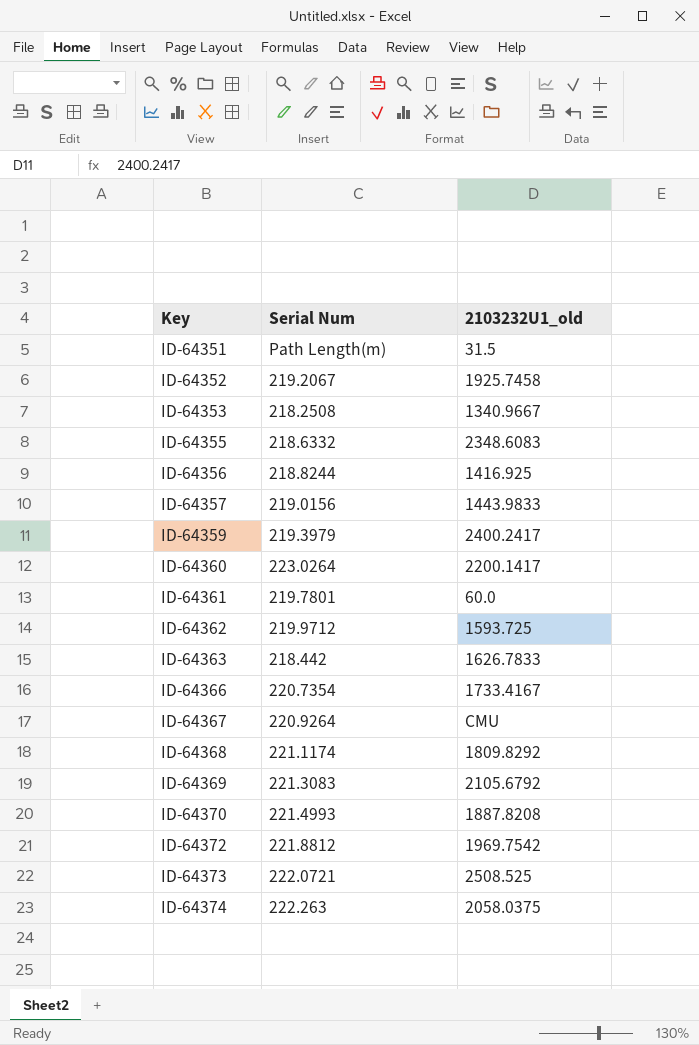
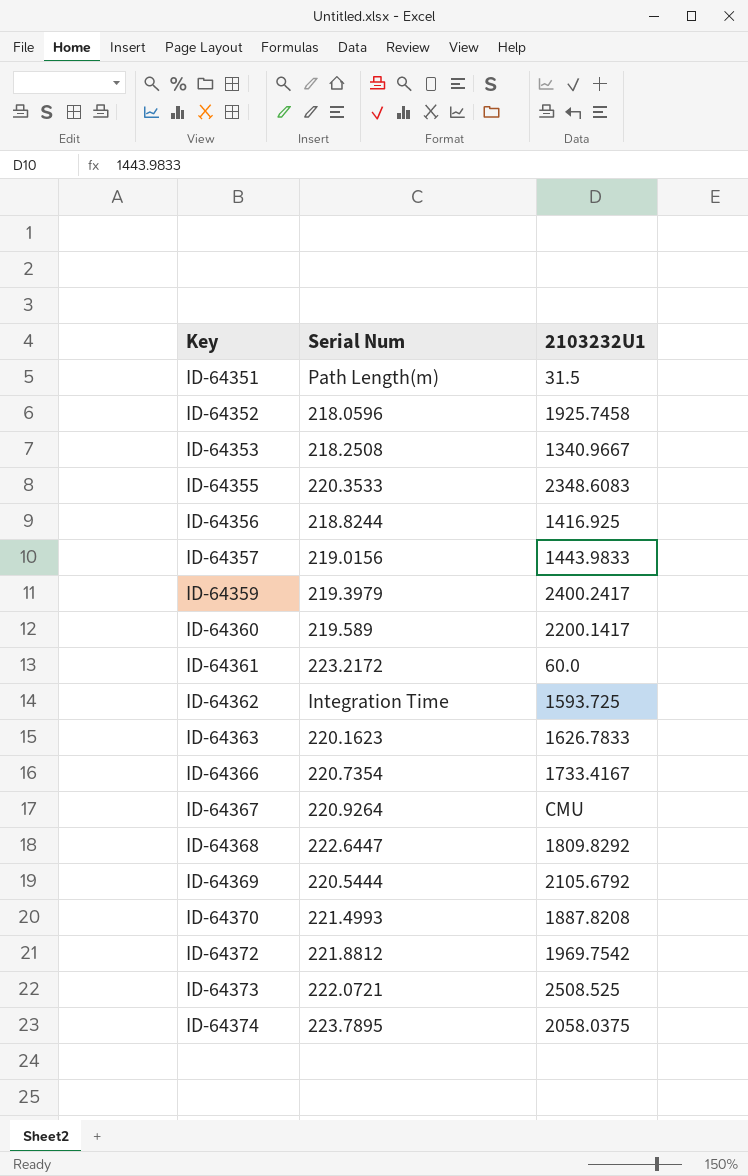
column name: 2103232U1_old -> 2103232U1
ID-64352 | Serial Num: 219.2067 -> 218.0596
ID-64355 | Serial Num: 218.6332 -> 220.3533
ID-64360 | Serial Num: 223.0264 -> 219.589
ID-64361 | Serial Num: 219.7801 -> 223.2172
ID-64362 | Serial Num: 219.9712 -> Integration Time
ID-64363 | Serial Num: 218.442 -> 220.1623
ID-64368 | Serial Num: 221.1174 -> 222.6447
ID-64369 | Serial Num: 221.3083 -> 220.5444
ID-64374 | Serial Num: 222.263 -> 223.7895

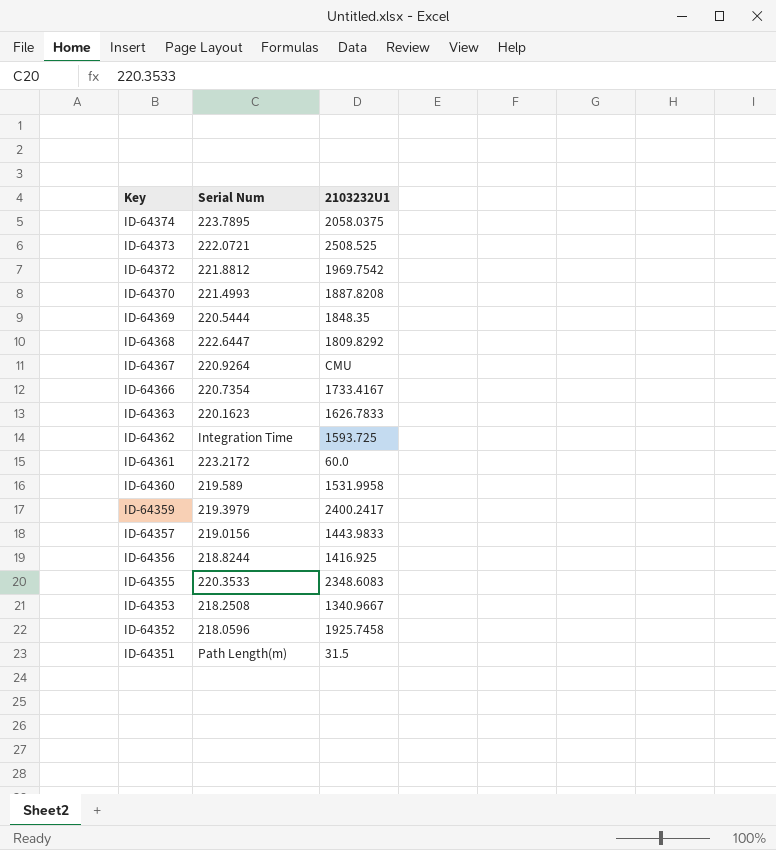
row order: Key ascending -> Key descending
ID-64369 | 2103232U1: 2105.6792 -> 1848.35
ID-64360 | 2103232U1: 2200.1417 -> 1531.9958

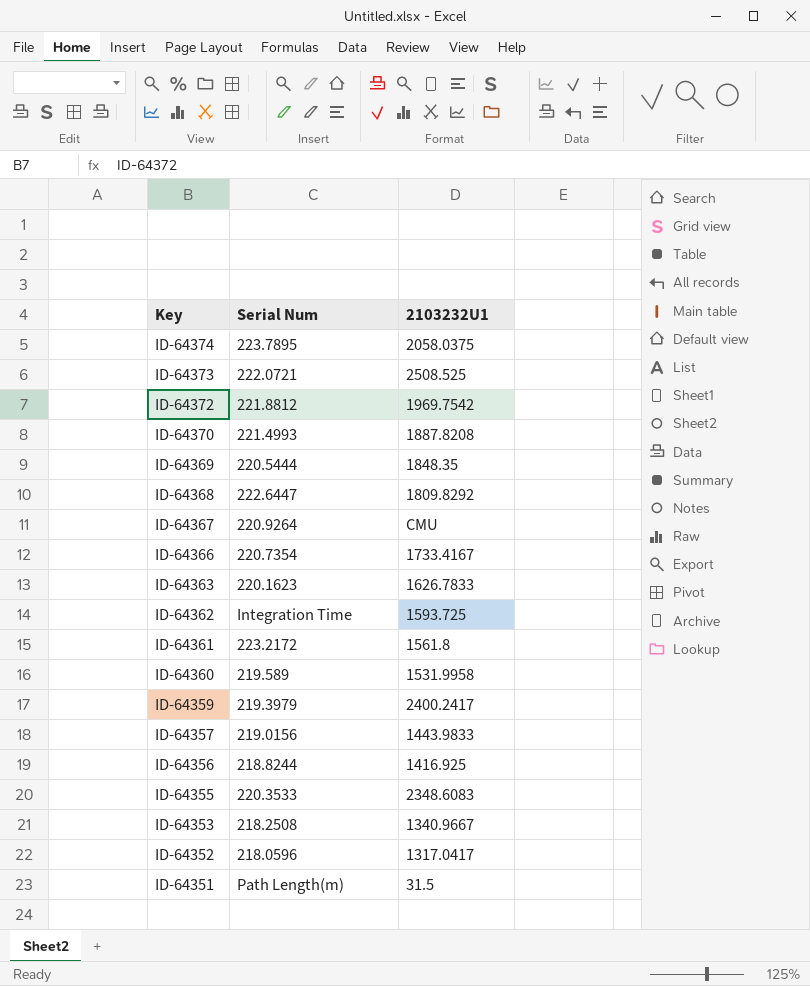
ID-64361 | 2103232U1: 60.0 -> 1561.8
ID-64352 | 2103232U1: 1925.7458 -> 1317.0417

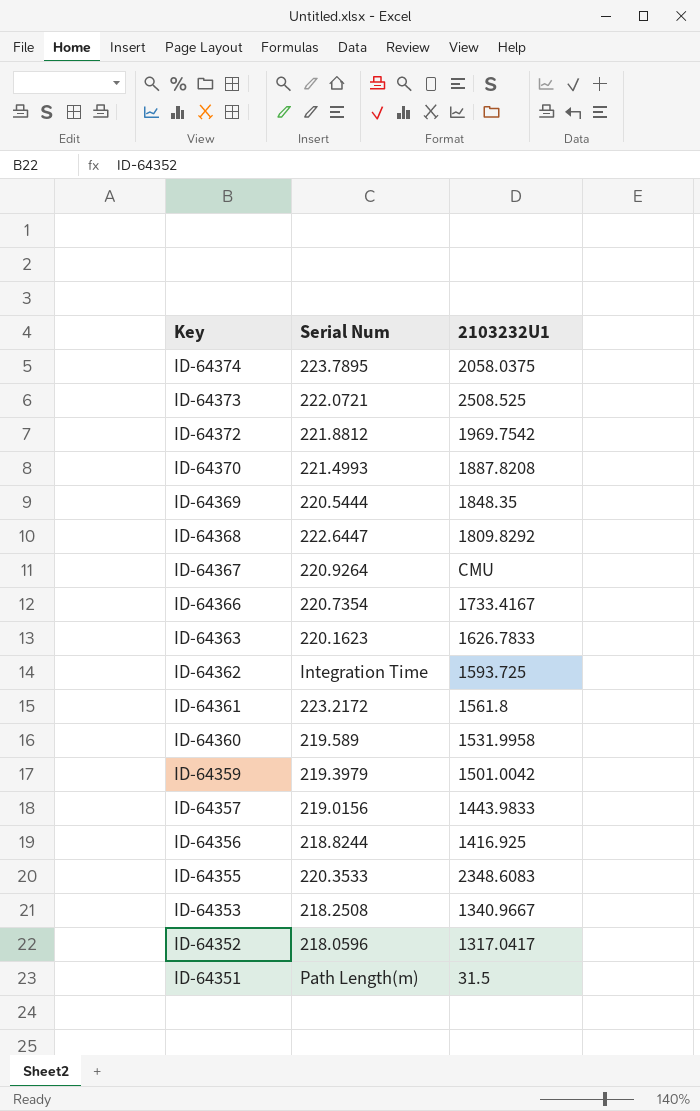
ID-64359 | 2103232U1: 2400.2417 -> 1501.0042

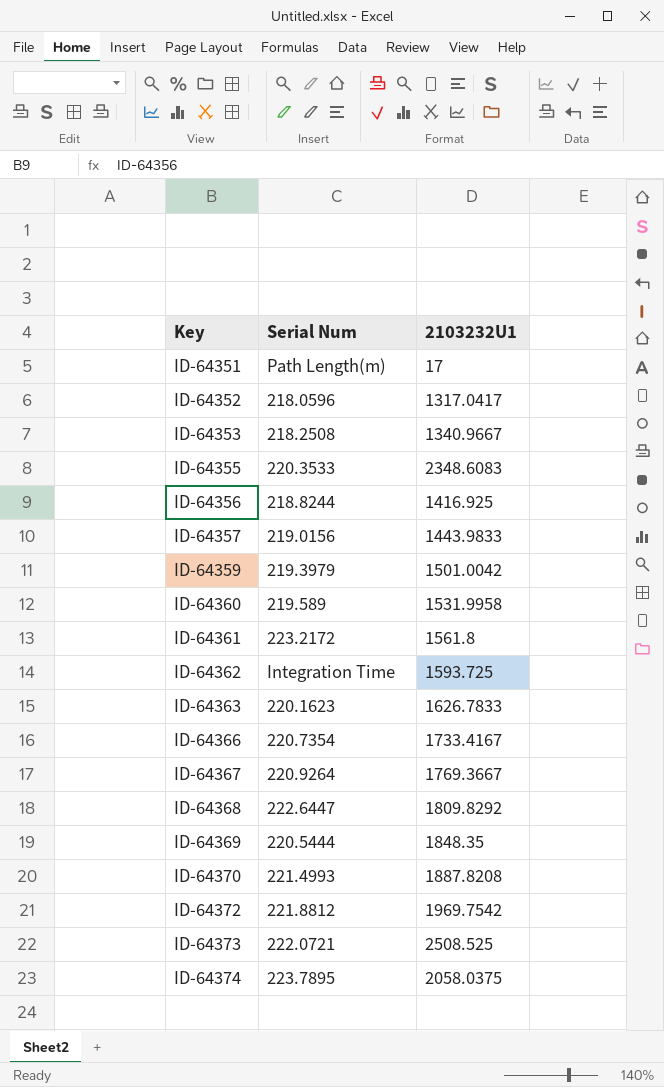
row order: Key descending -> Key ascending
ID-64351 | 2103232U1: 31.5 -> 17
ID-64367 | 2103232U1: CMU -> 1769.3667

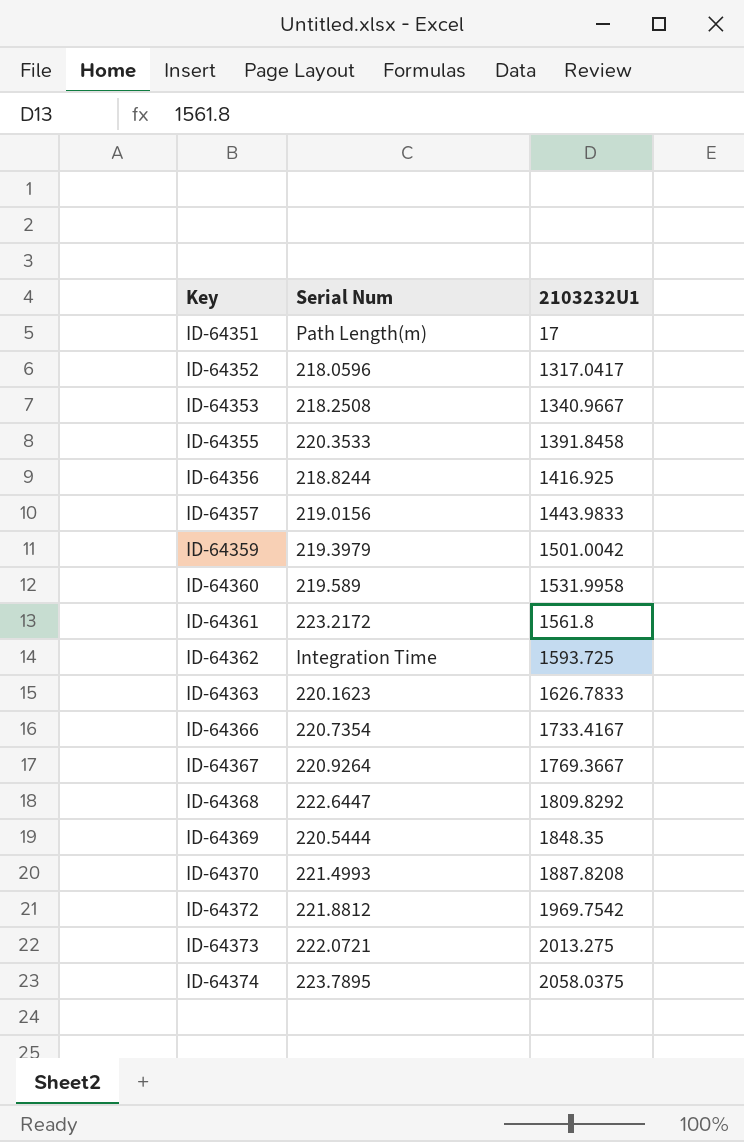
ID-64355 | 2103232U1: 2348.6083 -> 1391.8458
ID-64373 | 2103232U1: 2508.525 -> 2013.275

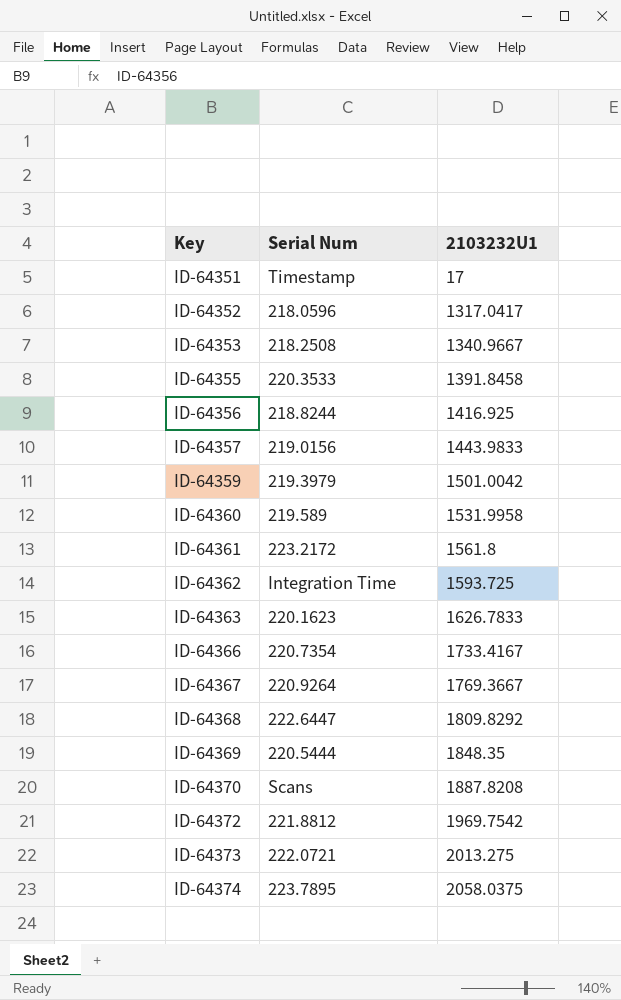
ID-64351 | Serial Num: Path Length(m) -> Timestamp
ID-64370 | Serial Num: 221.4993 -> Scans

